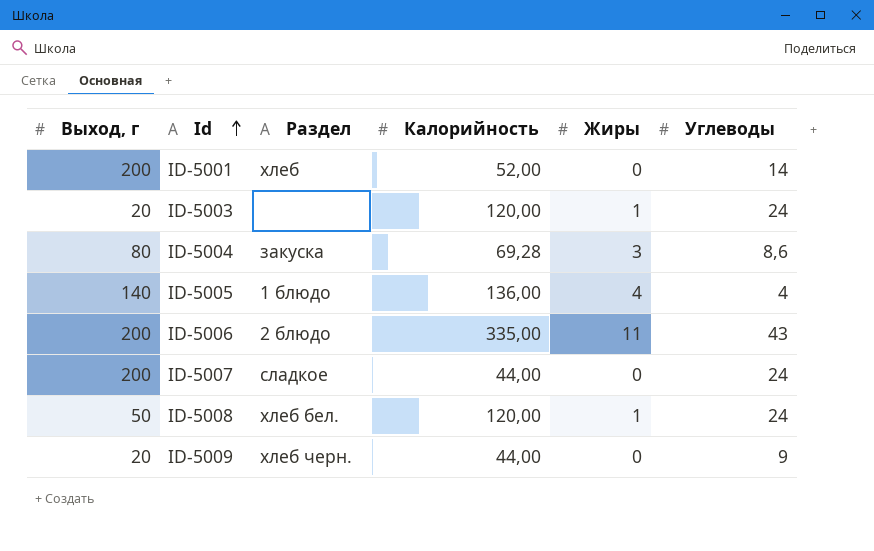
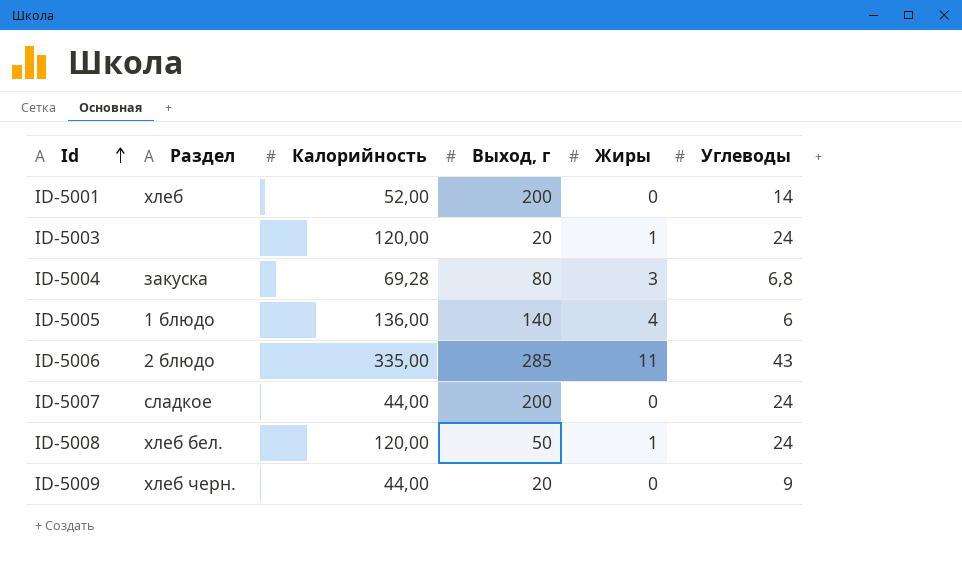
column Выход, г | position: 1 -> 4
ID-5004 | Углеводы: 8,6 -> 6,8
ID-5005 | Углеводы: 4 -> 6
ID-5006 | Выход, г: 200 -> 285

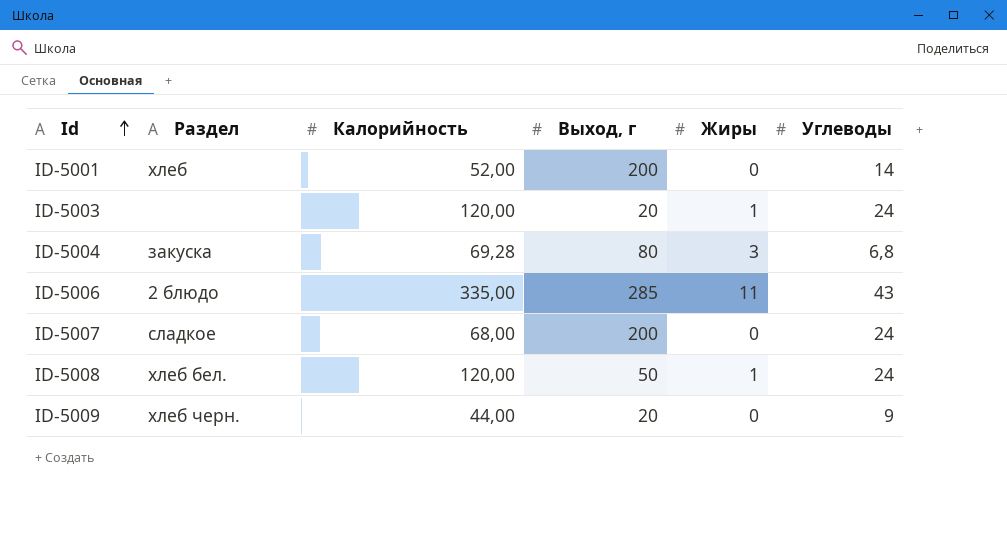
row ID-5005: 1 блюдо | 136,00 | 140 | 4 | 6 -> none
ID-5007 | Калорийность: 44,00 -> 68,00

